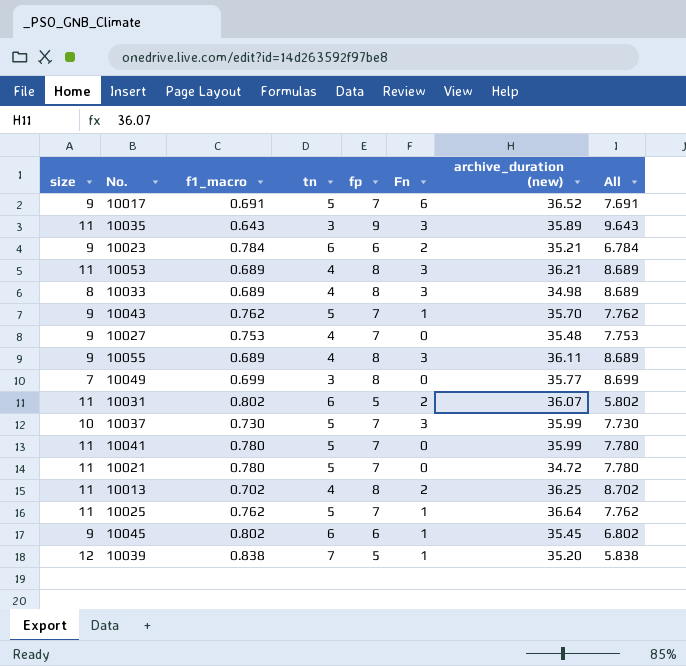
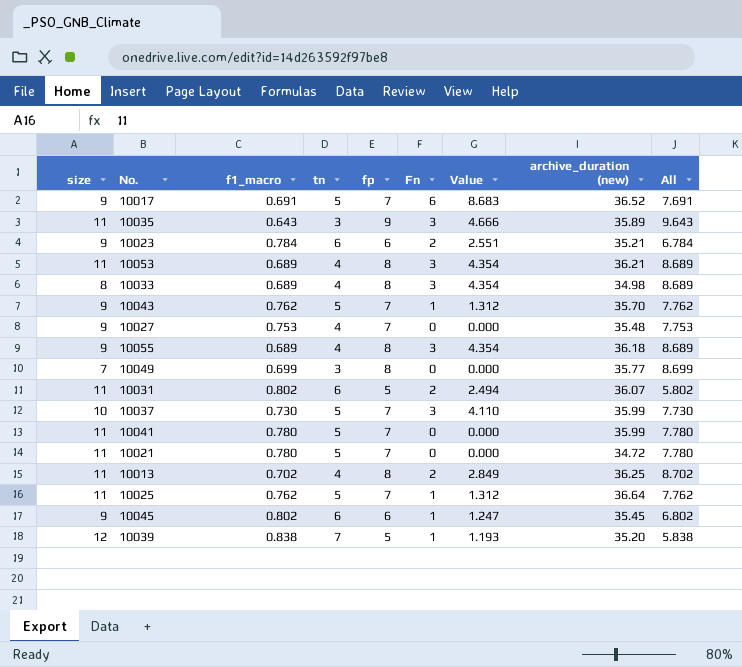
column Value | formula: none -> [Fn] / [f1_macro]
10055 | archive_duration (new): 36.11 -> 36.18

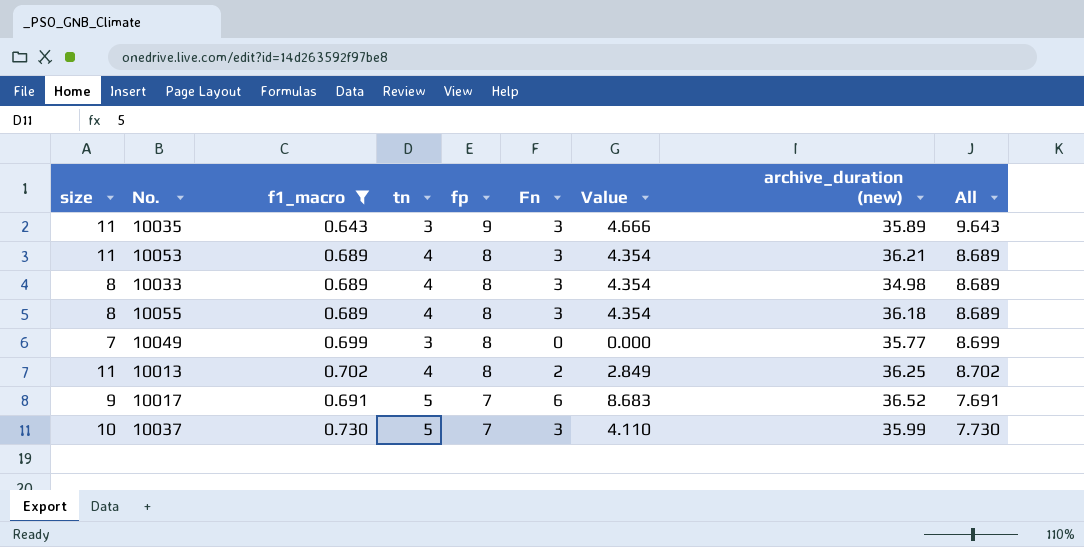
filter: none -> f1_macro <= 0.730
row order: none -> fp descending
10055 | size: 9 -> 8

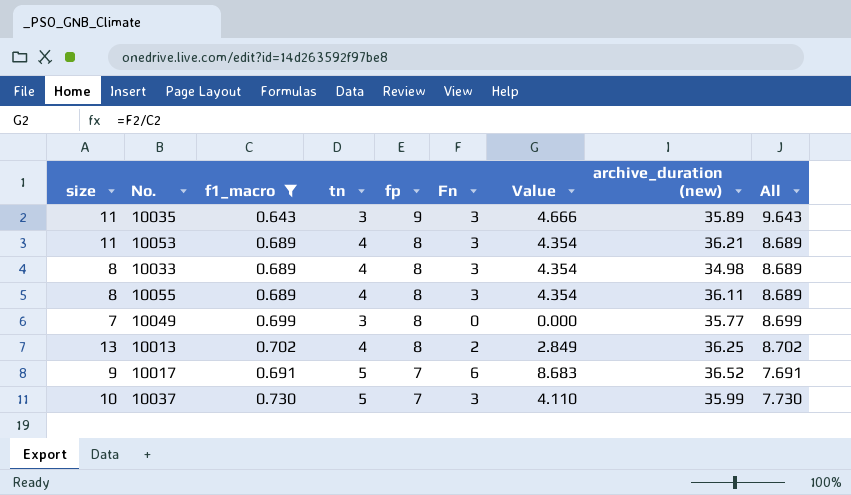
10055 | archive_duration (new): 36.18 -> 36.11
10013 | size: 11 -> 13

